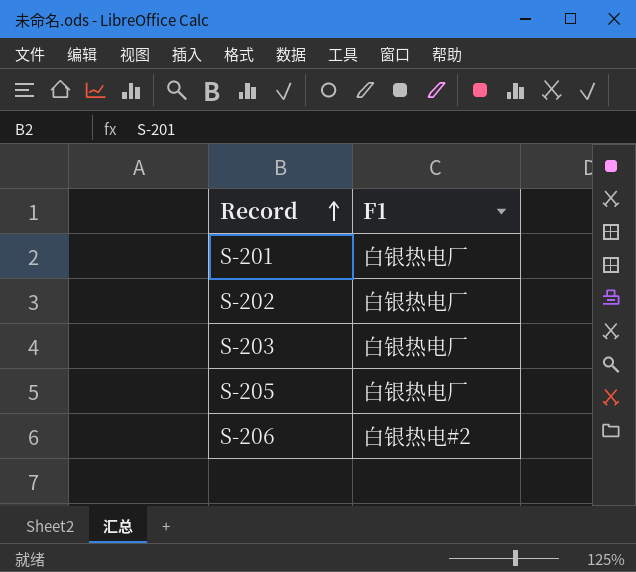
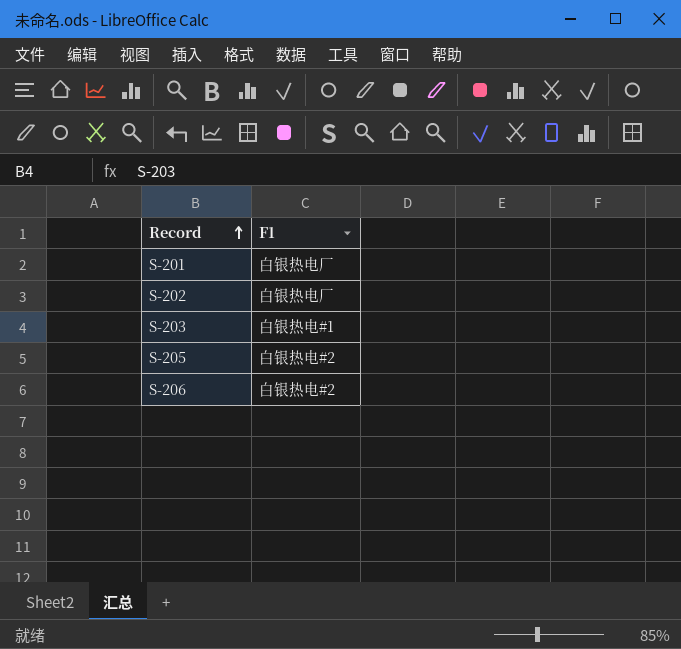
S-203 | F1: 白银热电厂 -> 白银热电#1
S-205 | F1: 白银热电厂 -> 白银热电#2

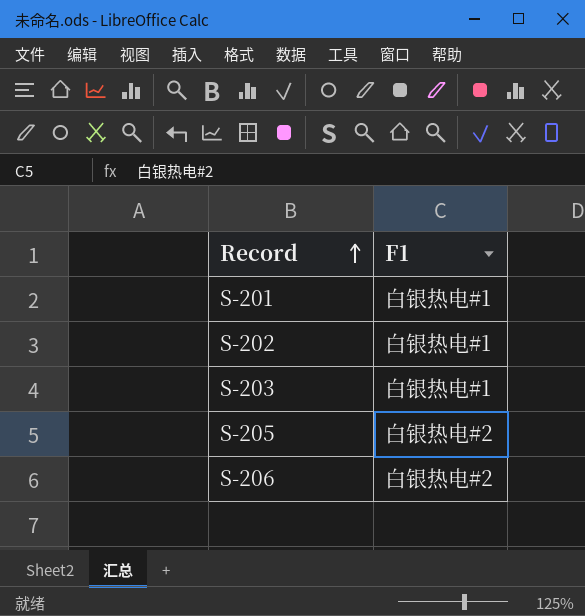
S-201 | F1: 白银热电厂 -> 白银热电#1
S-202 | F1: 白银热电厂 -> 白银热电#1

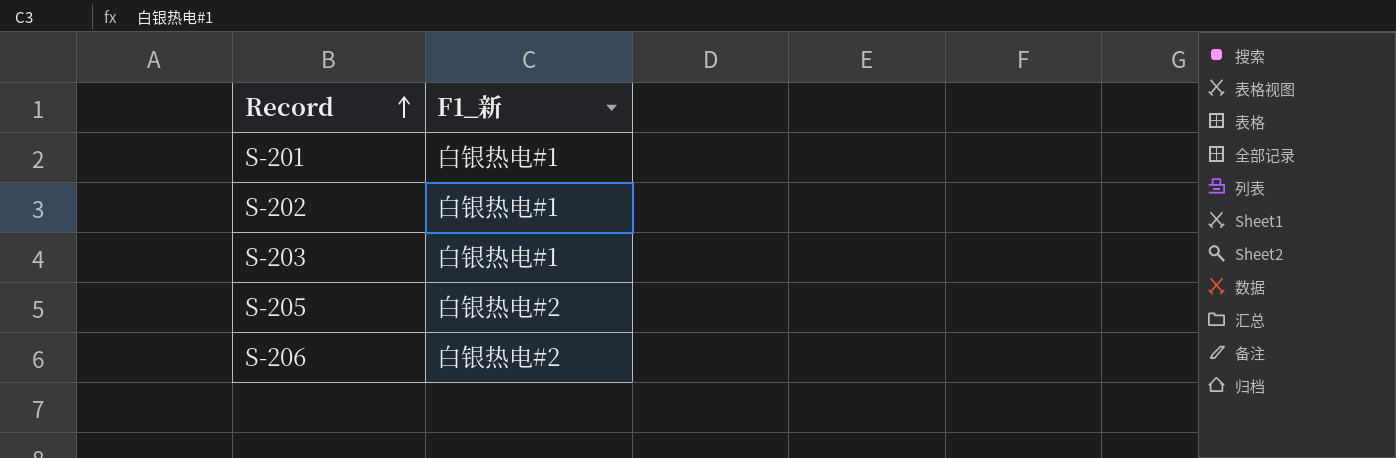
column name: F1 -> F1_新

